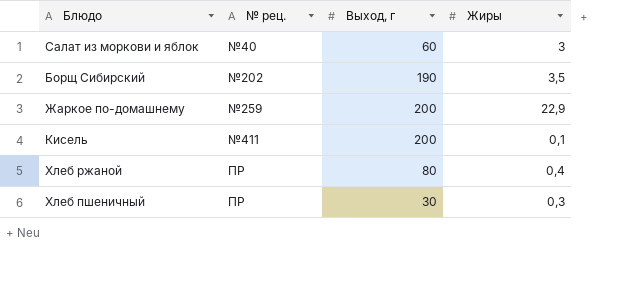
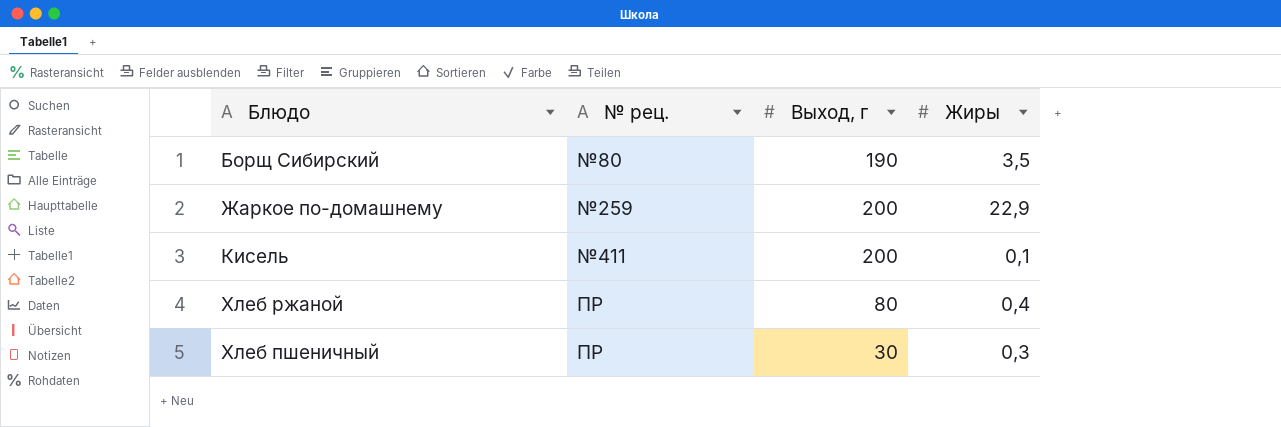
row Салат из моркови и яблок: №40 | 60 | 3 -> none
Борщ Сибирский | № рец.: №202 -> №80

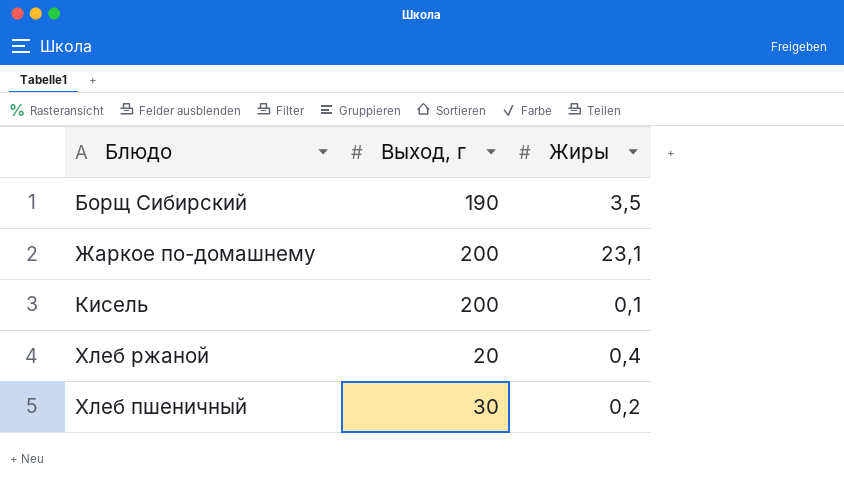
column № рец. | position: 2 -> none
Жаркое по-домашнему | Жиры: 22,9 -> 23,1
Хлеб ржаной | Выход, г: 80 -> 20
Хлеб пшеничный | Жиры: 0,3 -> 0,2

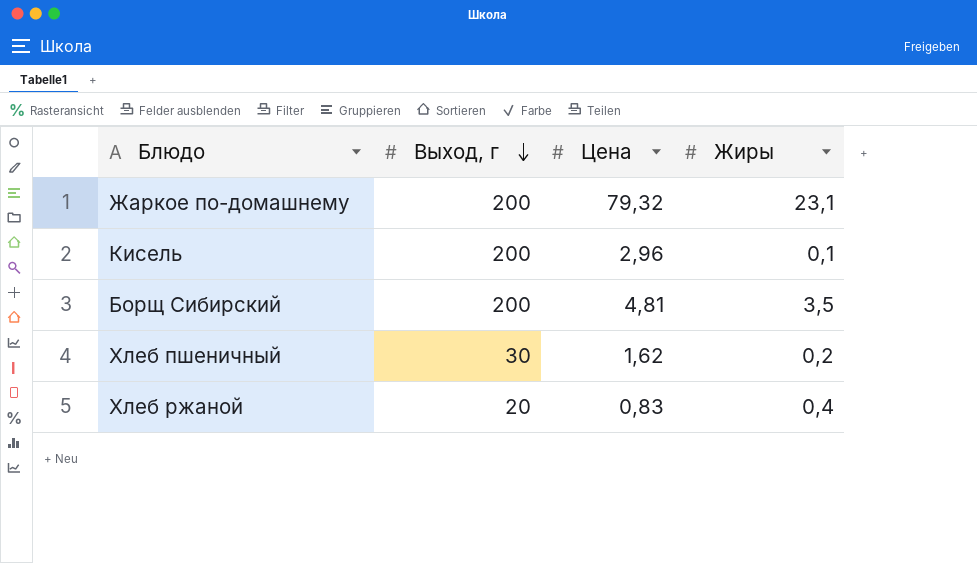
row order: none -> Выход, г descending
column Цена | position: none -> 3
Борщ Сибирский | Выход, г: 190 -> 200

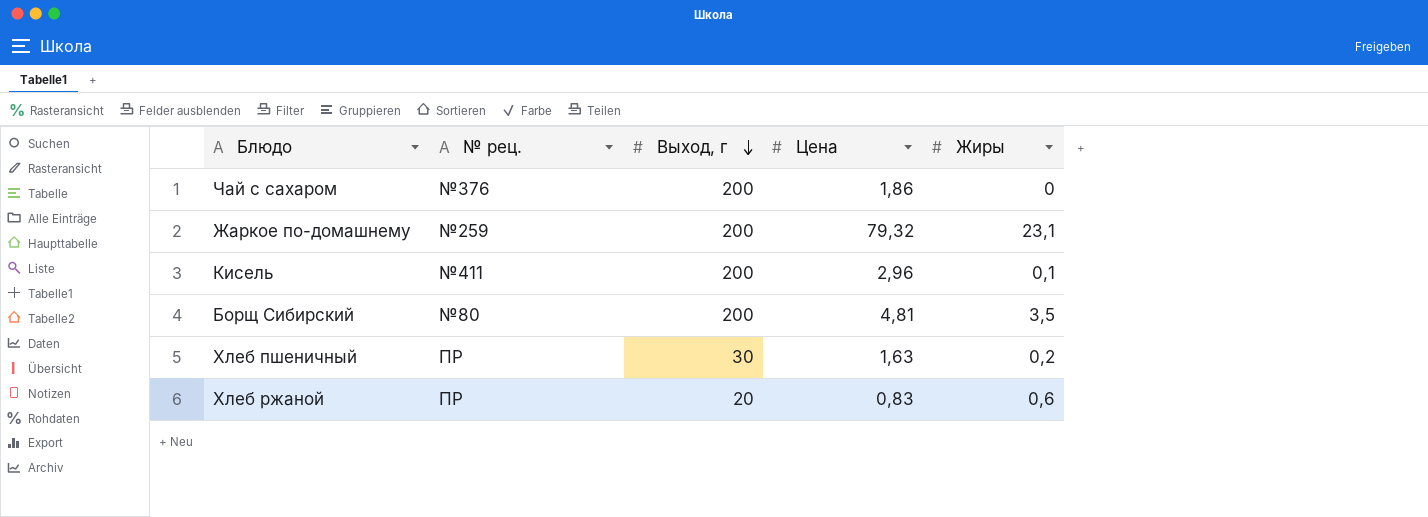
column № рец. | position: none -> 2
row Чай с сахаром: none -> №376 | 200 | 1,86 | 0
Хлеб пшеничный | Цена: 1,62 -> 1,63
Хлеб ржаной | Жиры: 0,4 -> 0,6

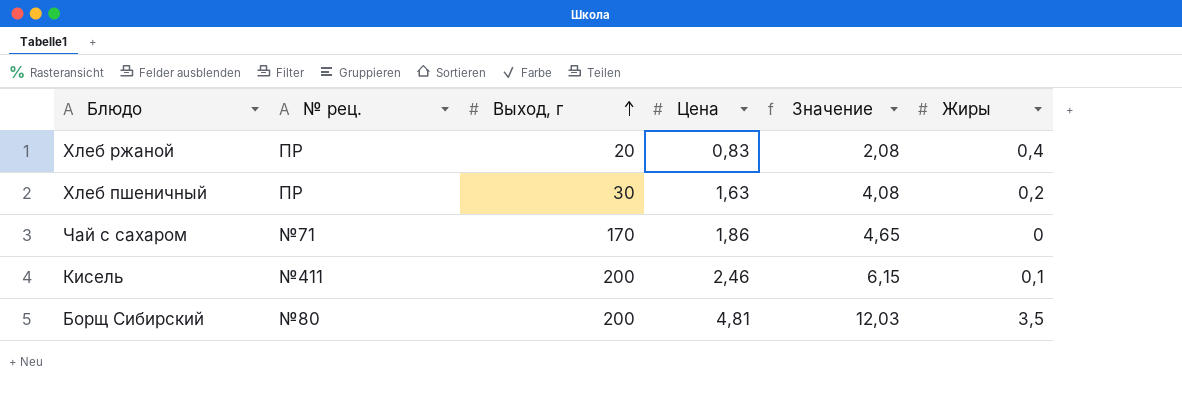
row order: Выход, г descending -> Выход, г ascending
column Значение | formula: none -> [Цена] * 2,5
row Жаркое по-домашнему: №259 | 200 | 79,32 | 23,1 -> none
Хлеб ржаной | Жиры: 0,6 -> 0,4
Чай с сахаром | № рец.: №376 -> №71
Чай с сахаром | Выход, г: 200 -> 170
Кисель | Цена: 2,96 -> 2,46

